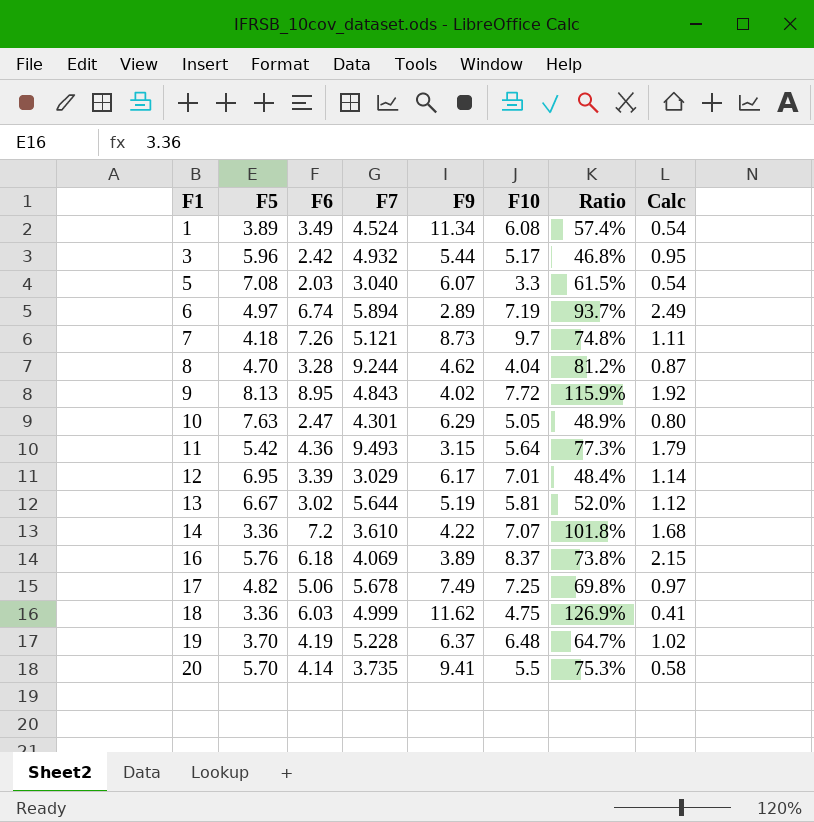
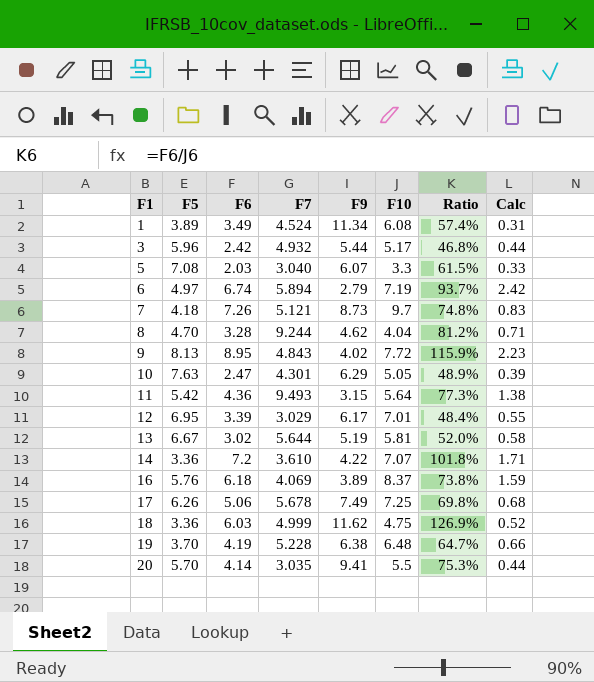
column Calc | formula: [F10] / [F9] -> [F6] / [F9]
6 | F9: 2.89 -> 2.79
17 | F5: 4.82 -> 6.26
19 | F9: 6.37 -> 6.38
20 | F7: 3.735 -> 3.035

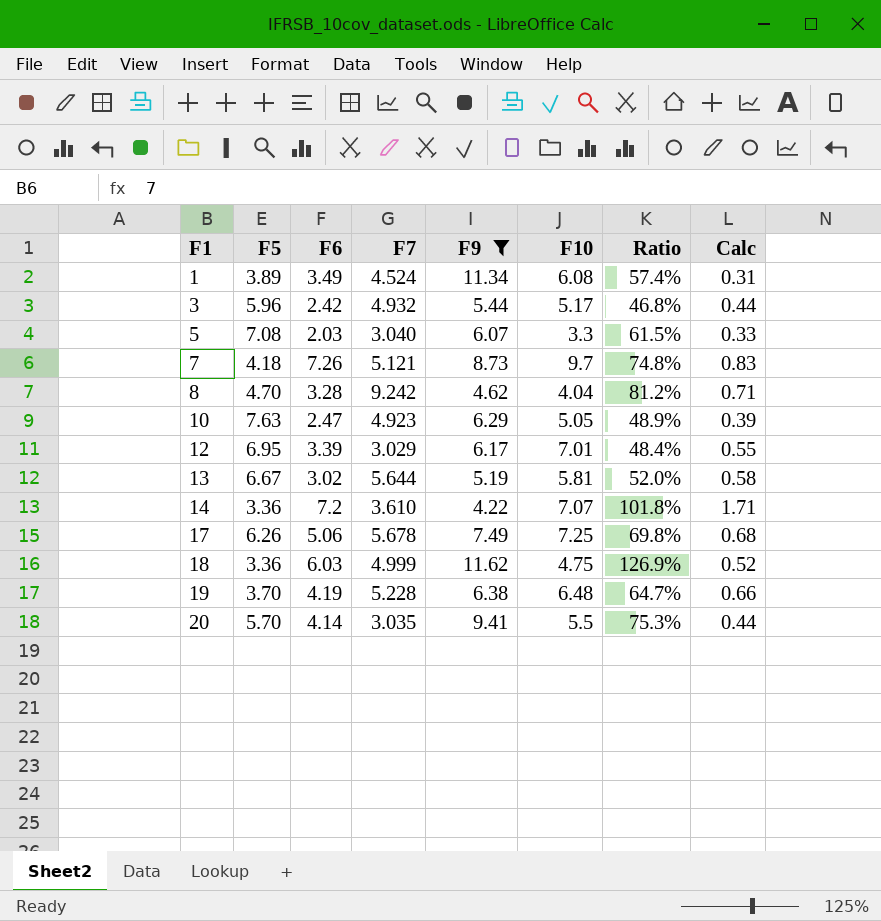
filter: none -> F9 >= 4.22
8 | F7: 9.244 -> 9.242
10 | F7: 4.301 -> 4.923

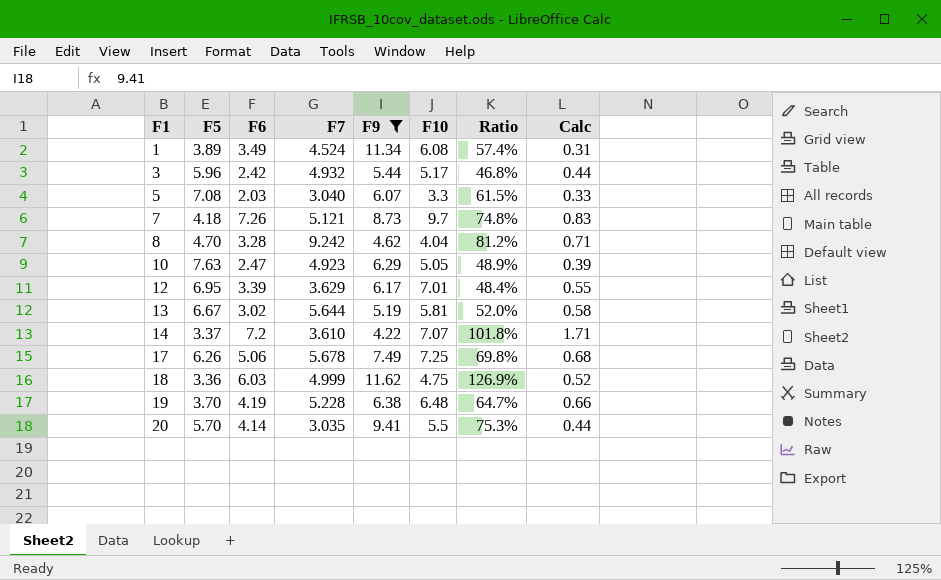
12 | F7: 3.029 -> 3.629
14 | F5: 3.36 -> 3.37

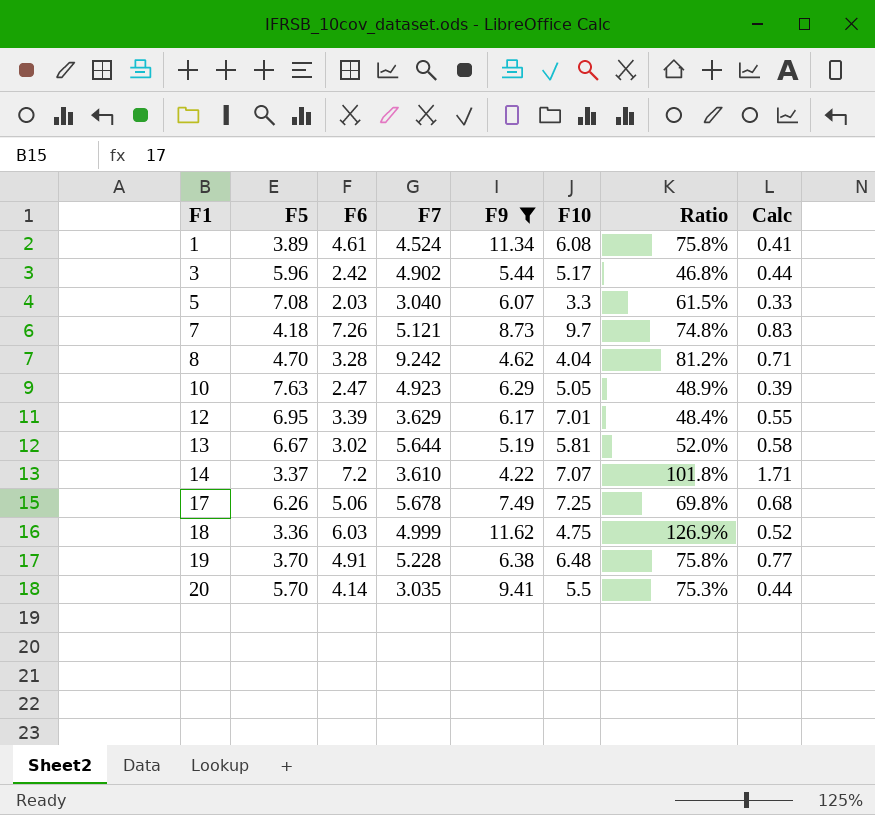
1 | F6: 3.49 -> 4.61
1 | Ratio: 57.4% -> 75.8%
1 | Calc: 0.31 -> 0.41
3 | F7: 4.932 -> 4.902
19 | F6: 4.19 -> 4.91
19 | Ratio: 64.7% -> 75.8%
19 | Calc: 0.66 -> 0.77

